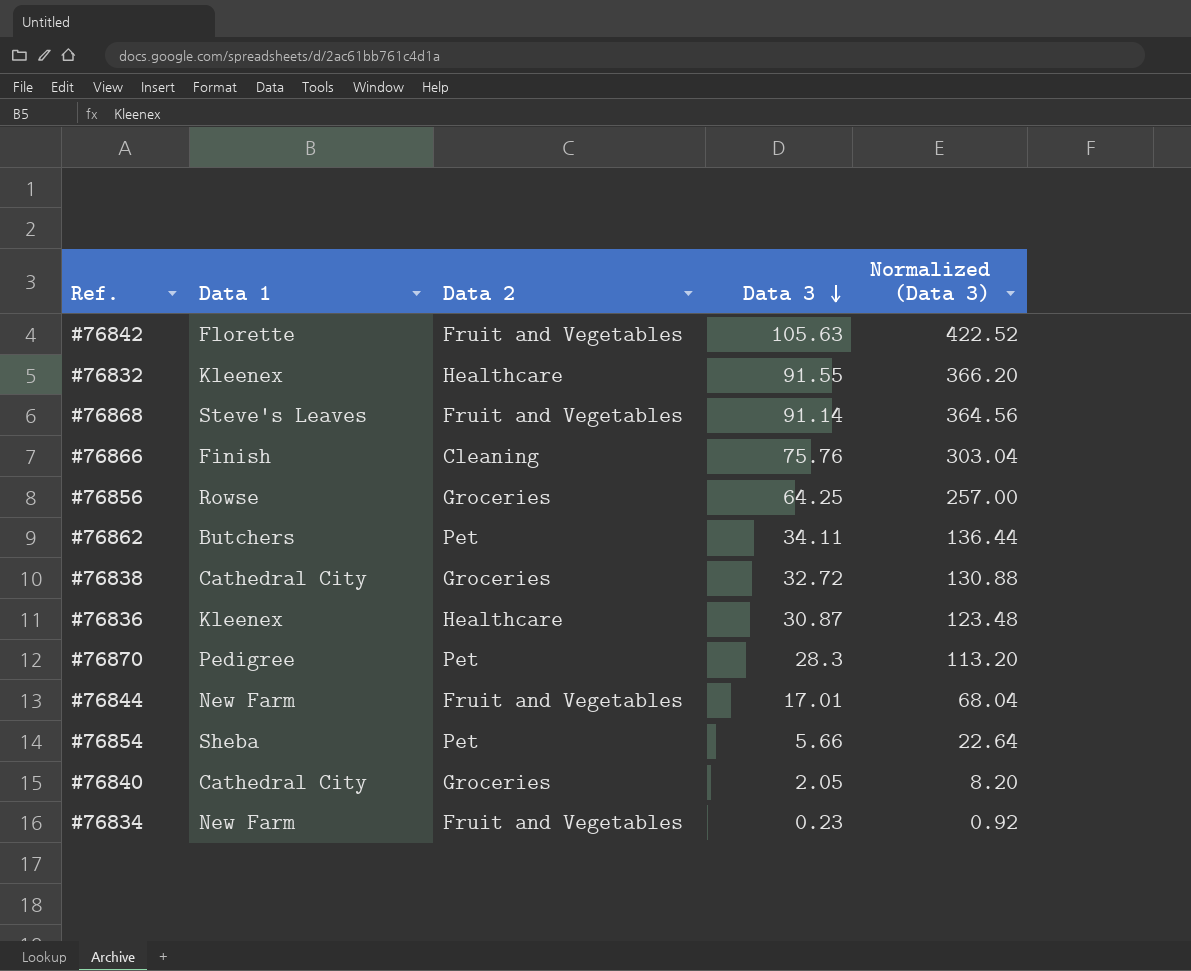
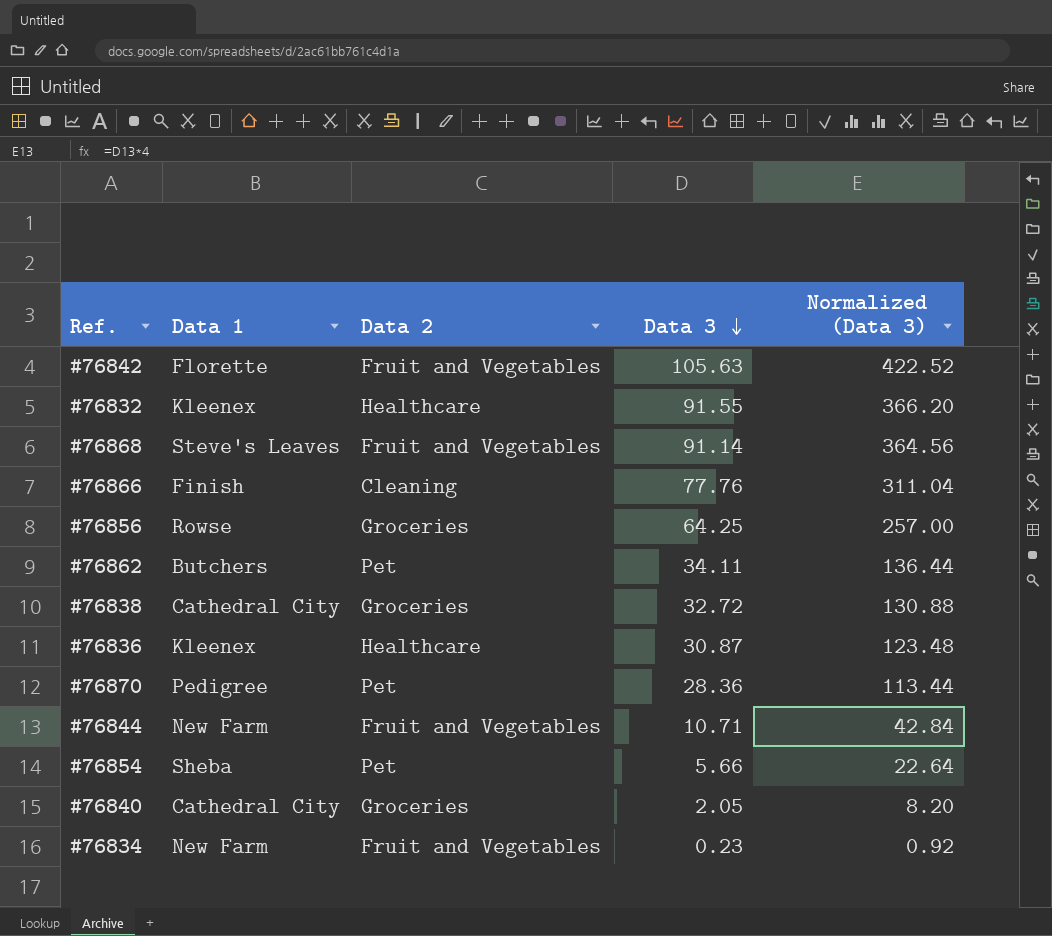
#76866 | Data 3: 75.76 -> 77.76
#76866 | Normalized (Data 3): 303.04 -> 311.04
#76870 | Data 3: 28.3 -> 28.36
#76870 | Normalized (Data 3): 113.20 -> 113.44
#76844 | Data 3: 17.01 -> 10.71
#76844 | Normalized (Data 3): 68.04 -> 42.84

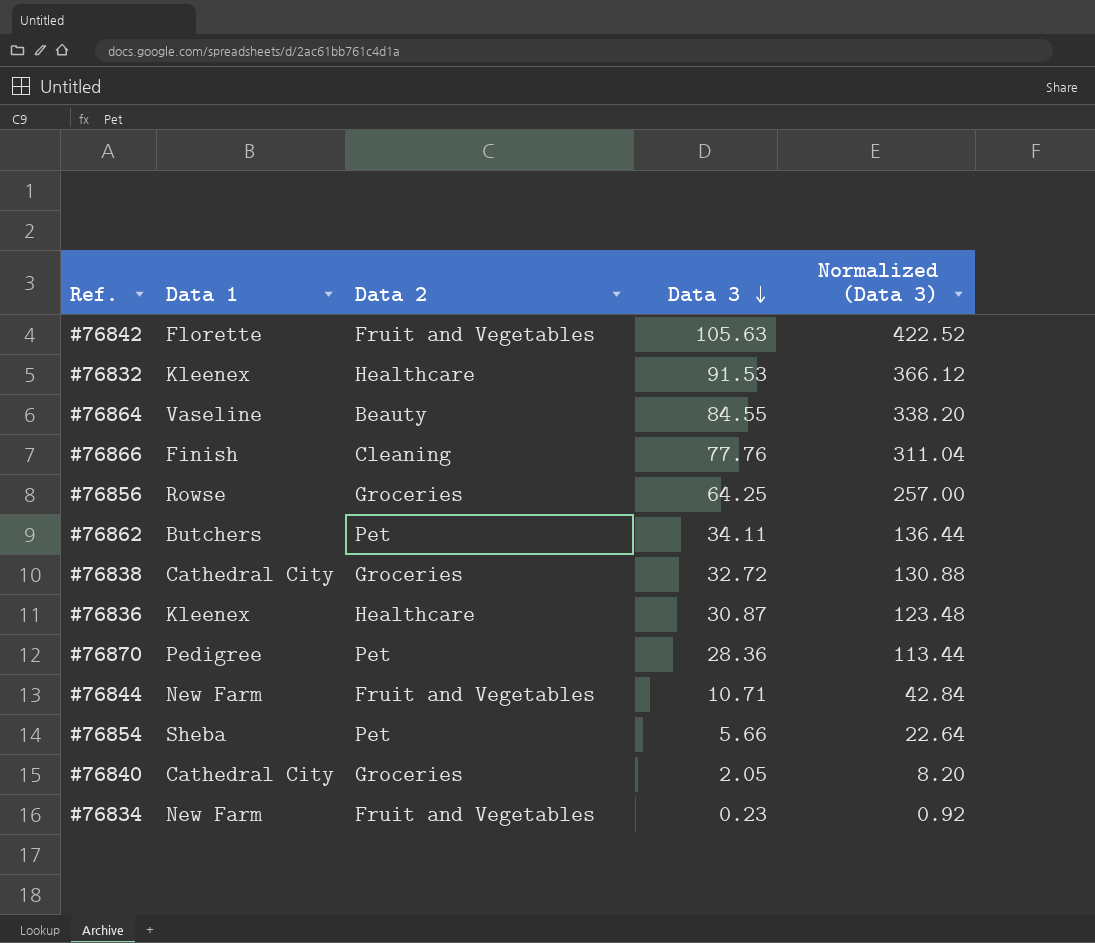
row #76868: Steve's Leaves | Fruit and Vegetables | 91.14 | 364.56 -> none
#76832 | Data 3: 91.55 -> 91.53
#76832 | Normalized (Data 3): 366.20 -> 366.12
row #76864: none -> Vaseline | Beauty | 84.55 | 338.20

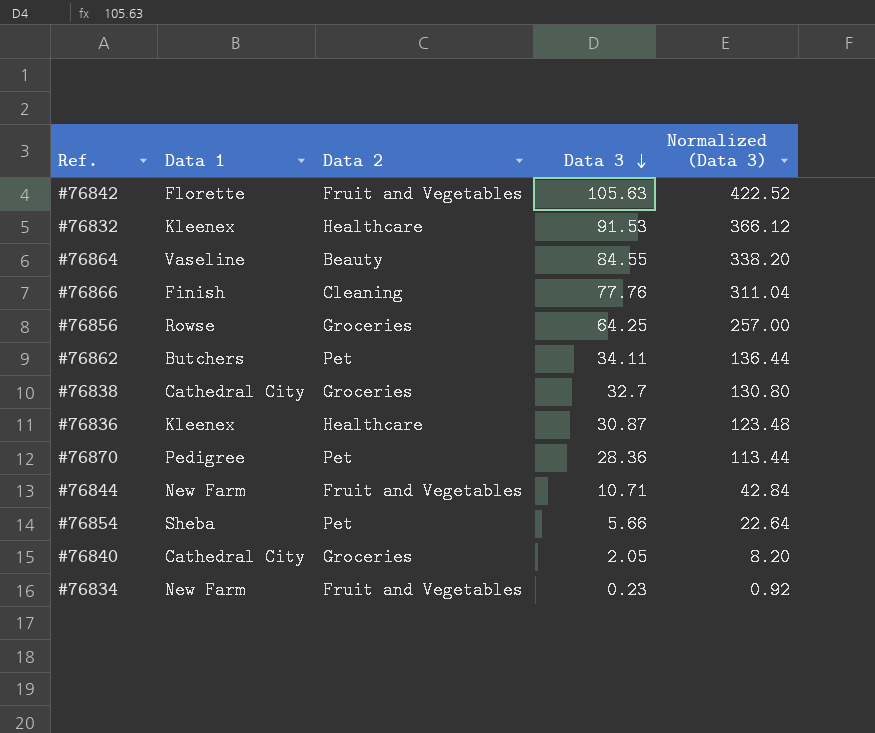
#76838 | Data 3: 32.72 -> 32.7
#76838 | Normalized (Data 3): 130.88 -> 130.80

